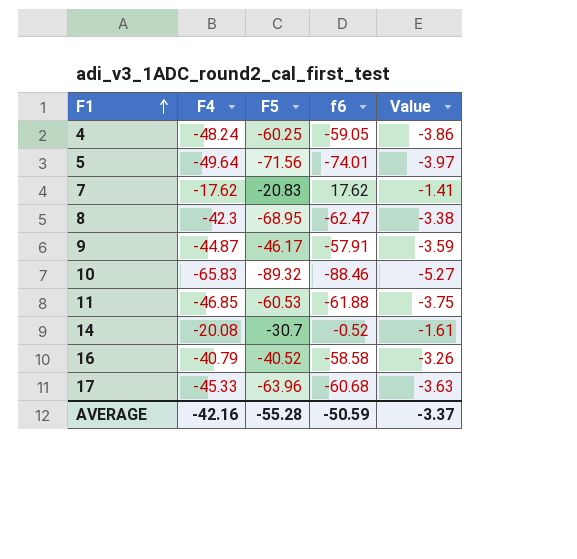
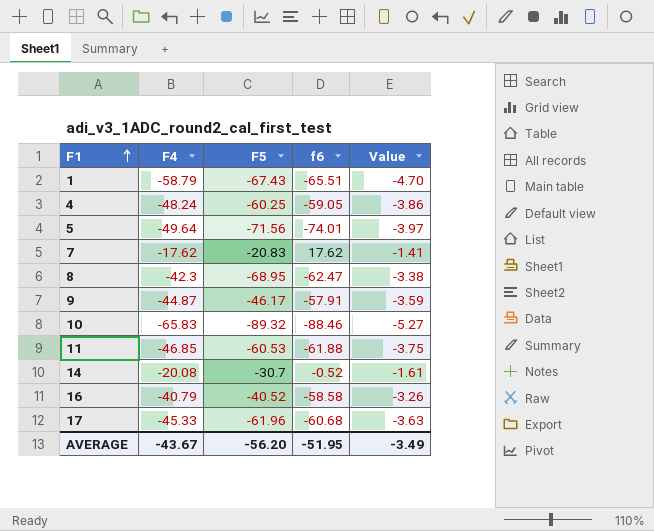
row 1: none -> -58.79 | -67.43 | -65.51 | -4.70
17 | F5: -63.96 -> -61.96
AVERAGE | F4: -42.16 -> -43.67
AVERAGE | F5: -55.28 -> -56.20
AVERAGE | f6: -50.59 -> -51.95
AVERAGE | Value: -3.37 -> -3.49

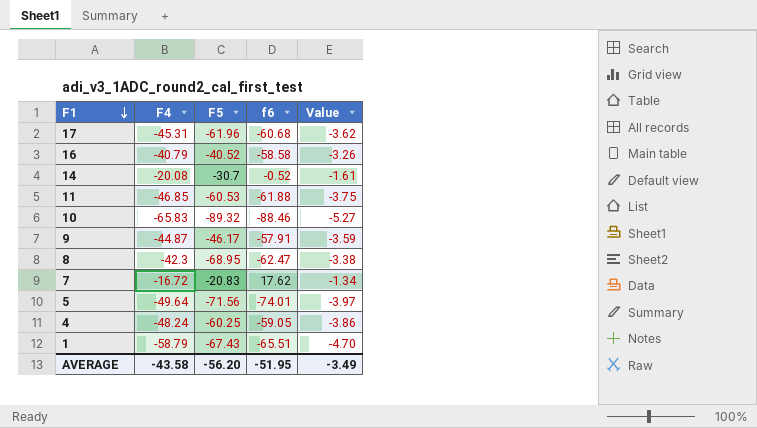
row order: F1 ascending -> F1 descending
17 | F4: -45.33 -> -45.31
17 | Value: -3.63 -> -3.62
7 | F4: -17.62 -> -16.72
7 | Value: -1.41 -> -1.34
AVERAGE | F4: -43.67 -> -43.58

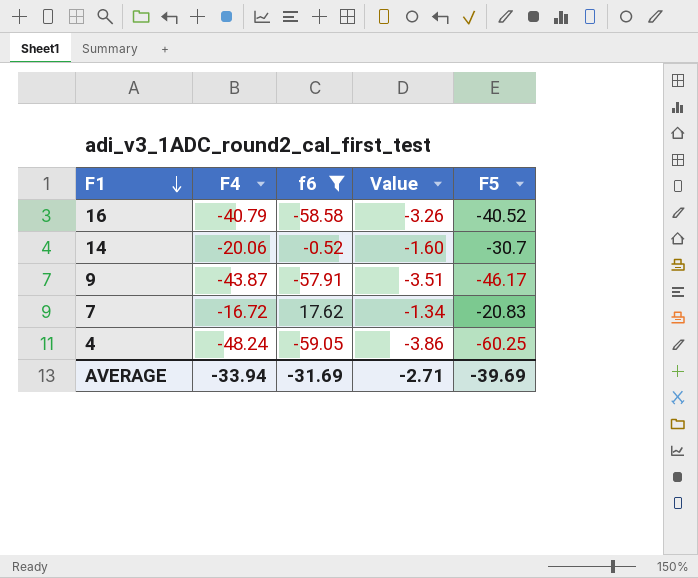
filter: none -> f6 >= -59.05
column F5 | position: 3 -> 5
14 | F4: -20.08 -> -20.06
14 | Value: -1.61 -> -1.60
9 | F4: -44.87 -> -43.87
9 | Value: -3.59 -> -3.51
AVERAGE | F4: -43.58 -> -33.94
AVERAGE | f6: -51.95 -> -31.69
AVERAGE | Value: -3.49 -> -2.71
AVERAGE | F5: -56.20 -> -39.69

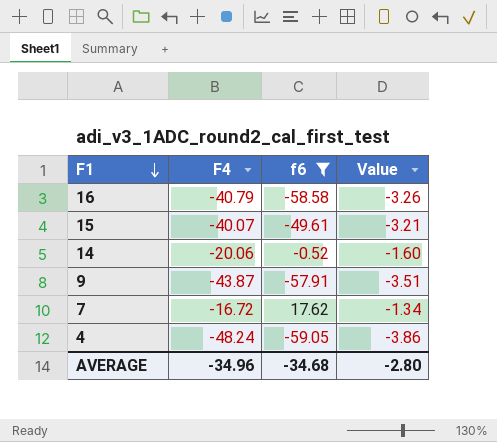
column F5 | position: 5 -> none
row 15: none -> -40.07 | -49.61 | -3.21
AVERAGE | F4: -33.94 -> -34.96
AVERAGE | f6: -31.69 -> -34.68
AVERAGE | Value: -2.71 -> -2.80

